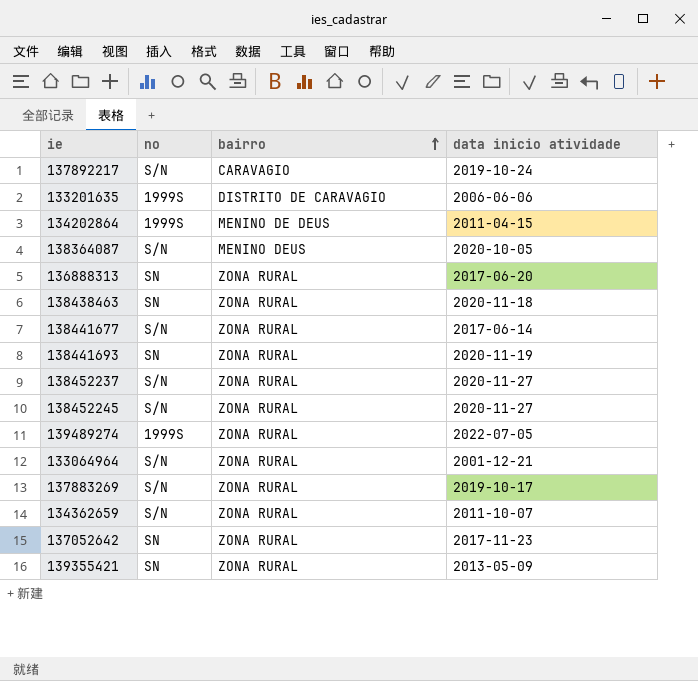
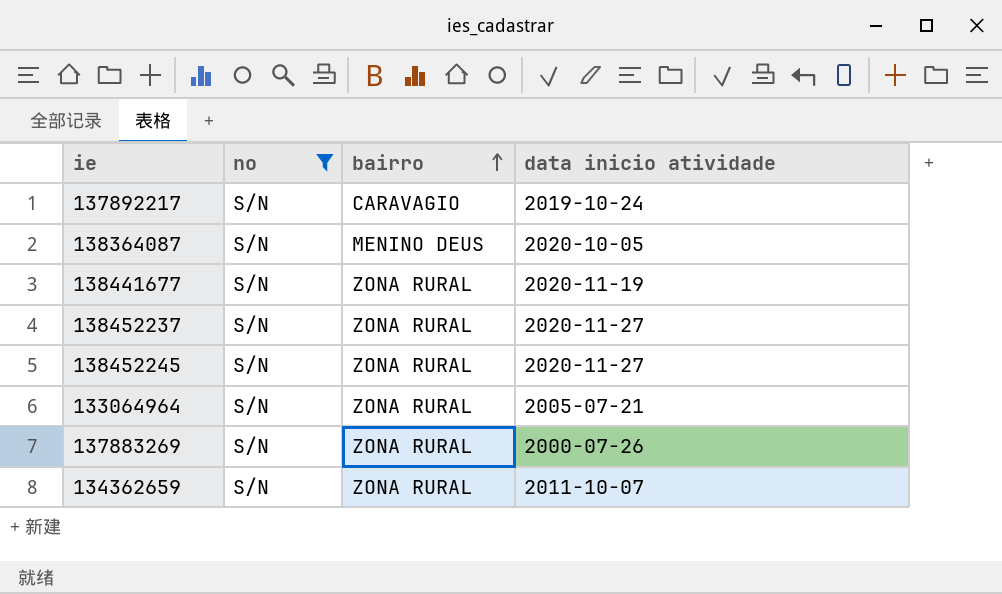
filter: none -> no = S/N
138441677 | data inicio atividade: 2017-06-14 -> 2020-11-19
133064964 | data inicio atividade: 2001-12-21 -> 2005-07-21
137883269 | data inicio atividade: 2019-10-17 -> 2000-07-26

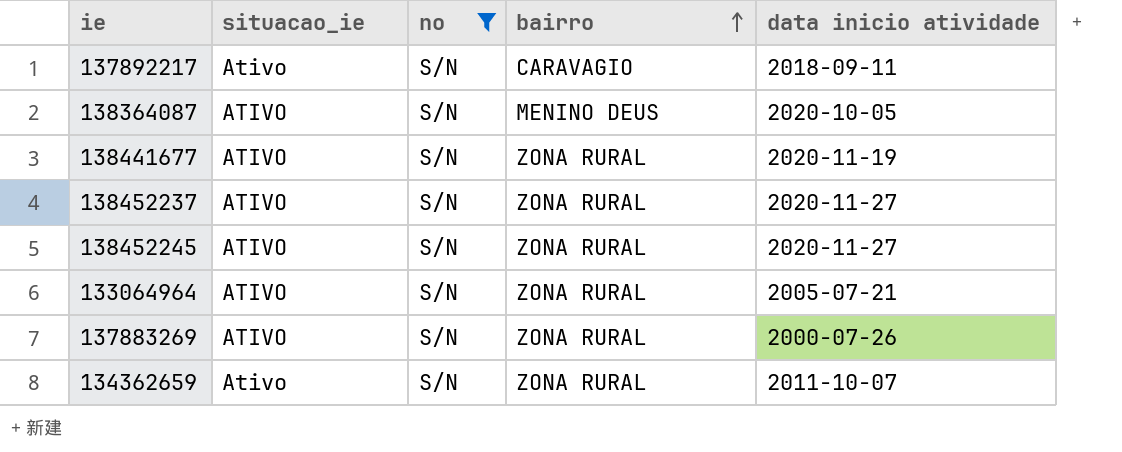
column situacao_ie | position: none -> 2
137892217 | data inicio atividade: 2019-10-24 -> 2018-09-11

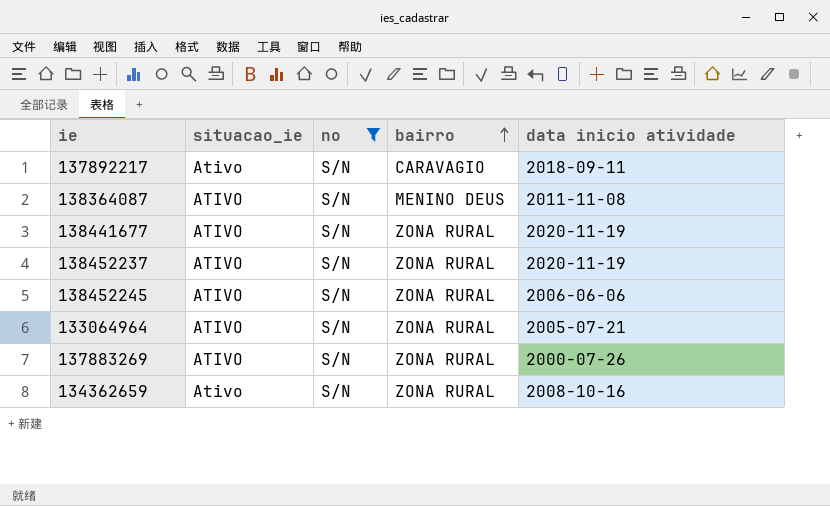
138364087 | data inicio atividade: 2020-10-05 -> 2011-11-08
138452237 | data inicio atividade: 2020-11-27 -> 2020-11-19
138452245 | data inicio atividade: 2020-11-27 -> 2006-06-06
134362659 | data inicio atividade: 2011-10-07 -> 2008-10-16

